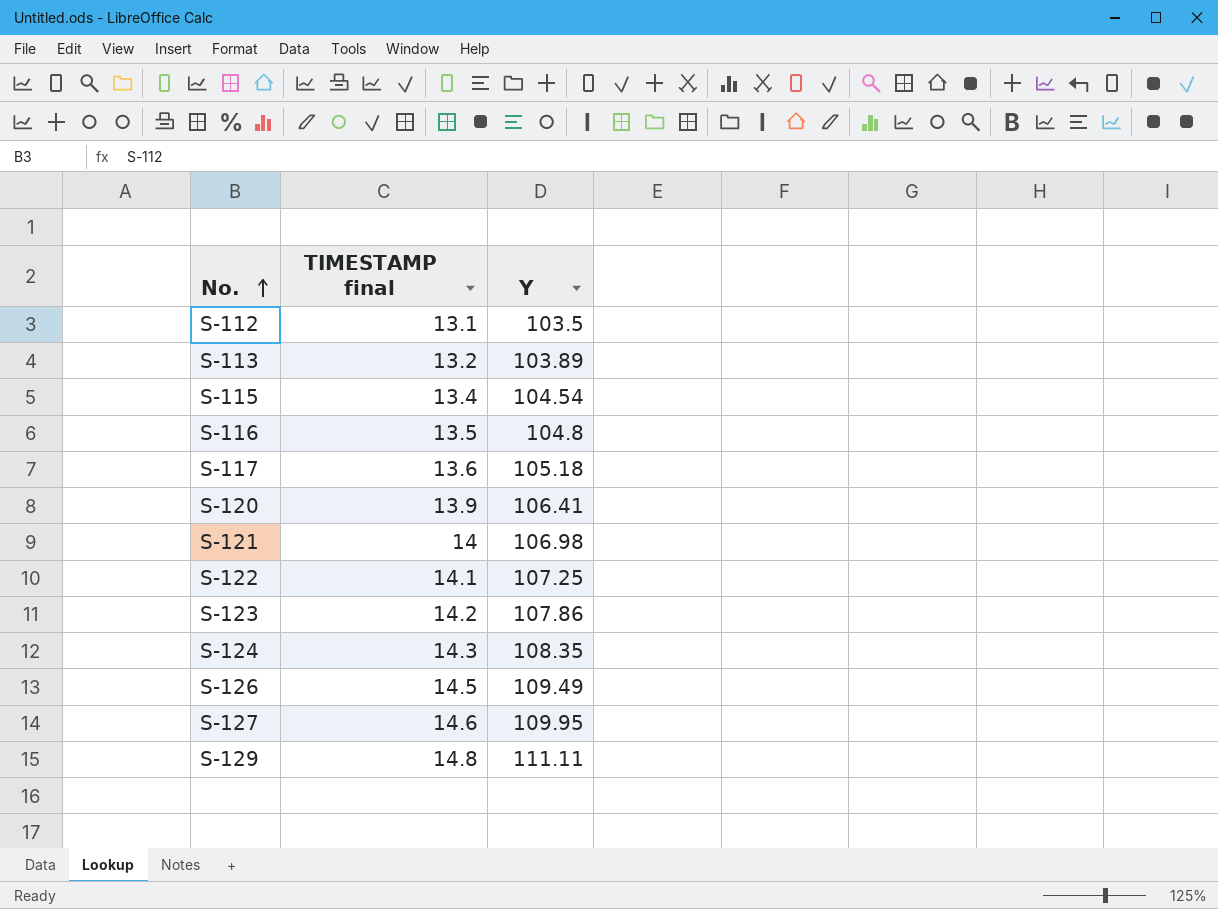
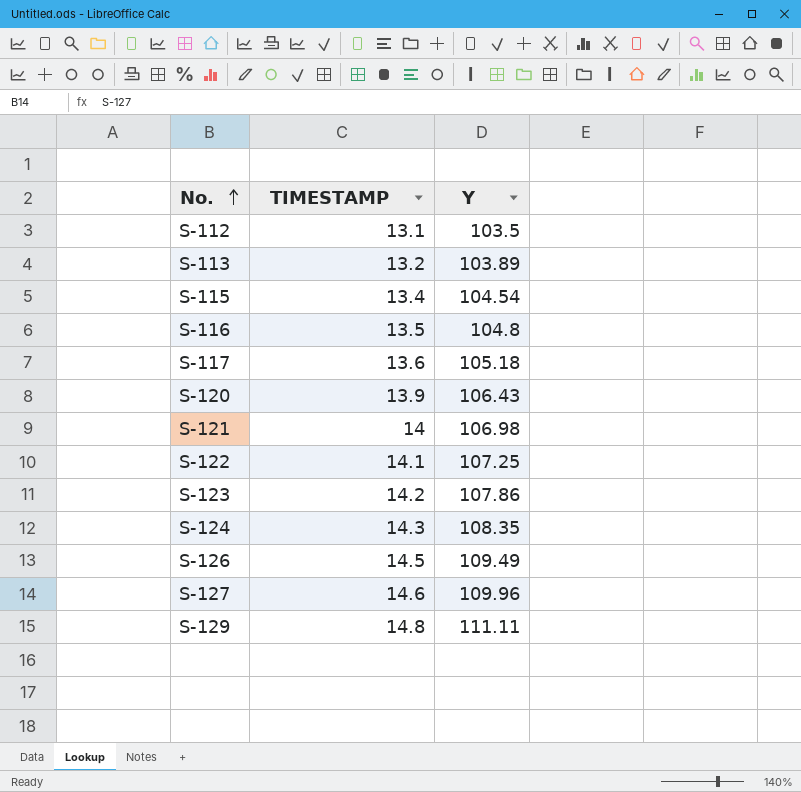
column name: TIMESTAMP final -> TIMESTAMP
S-120 | Y: 106.41 -> 106.43
S-127 | Y: 109.95 -> 109.96

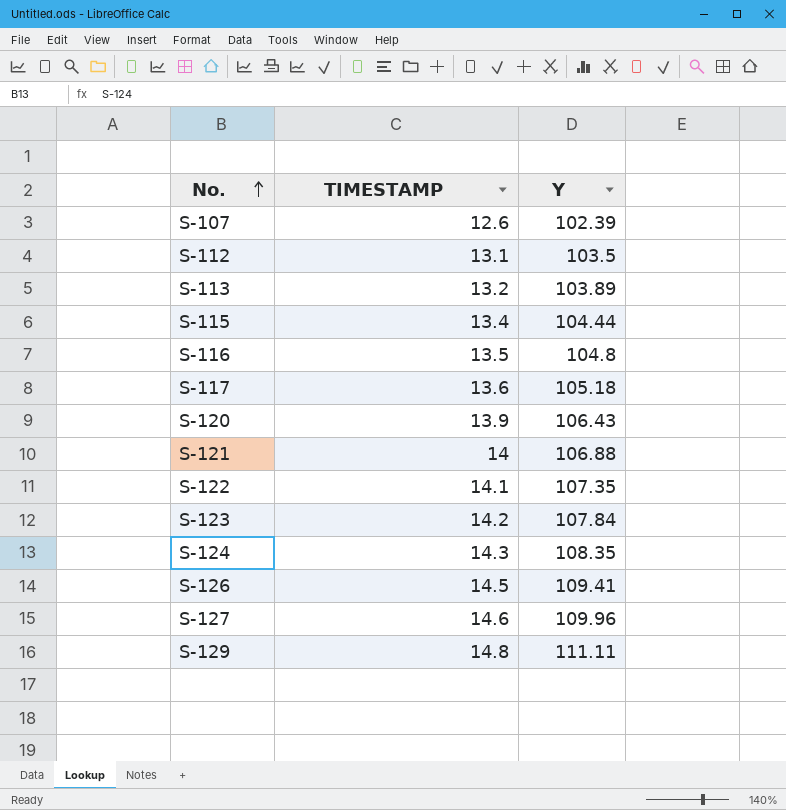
row S-107: none -> 12.6 | 102.39
S-115 | Y: 104.54 -> 104.44
S-121 | Y: 106.98 -> 106.88
S-122 | Y: 107.25 -> 107.35
S-123 | Y: 107.86 -> 107.84
S-126 | Y: 109.49 -> 109.41

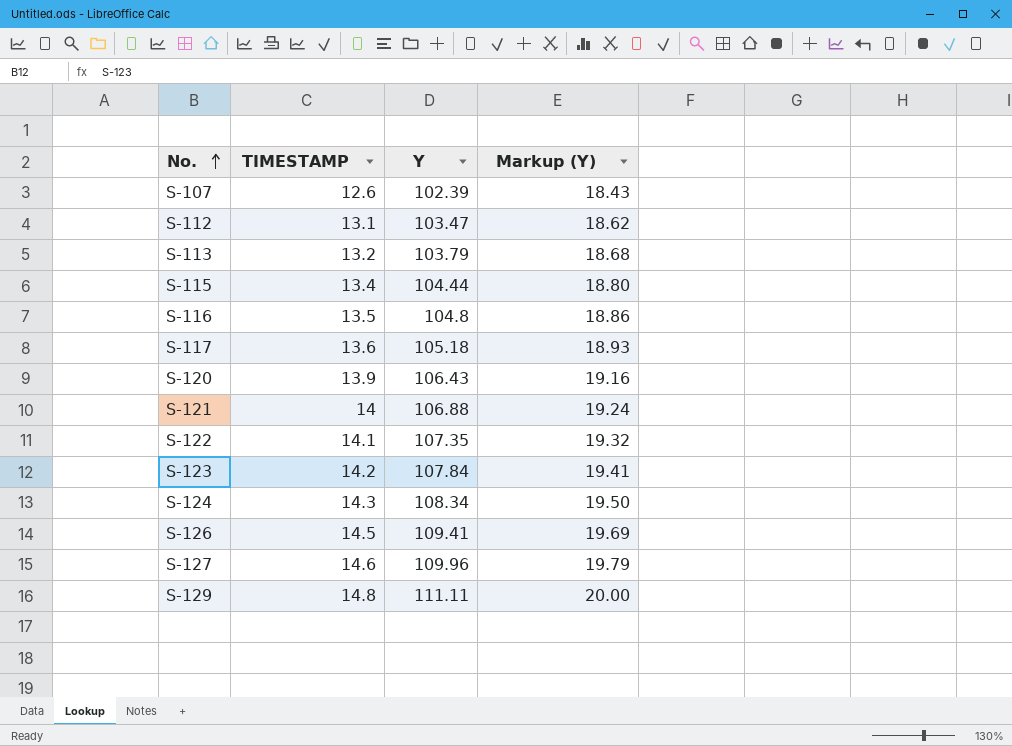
column Markup (Y) | formula: none -> [Y] * 0.18
S-112 | Y: 103.5 -> 103.47
S-113 | Y: 103.89 -> 103.79
S-124 | Y: 108.35 -> 108.34

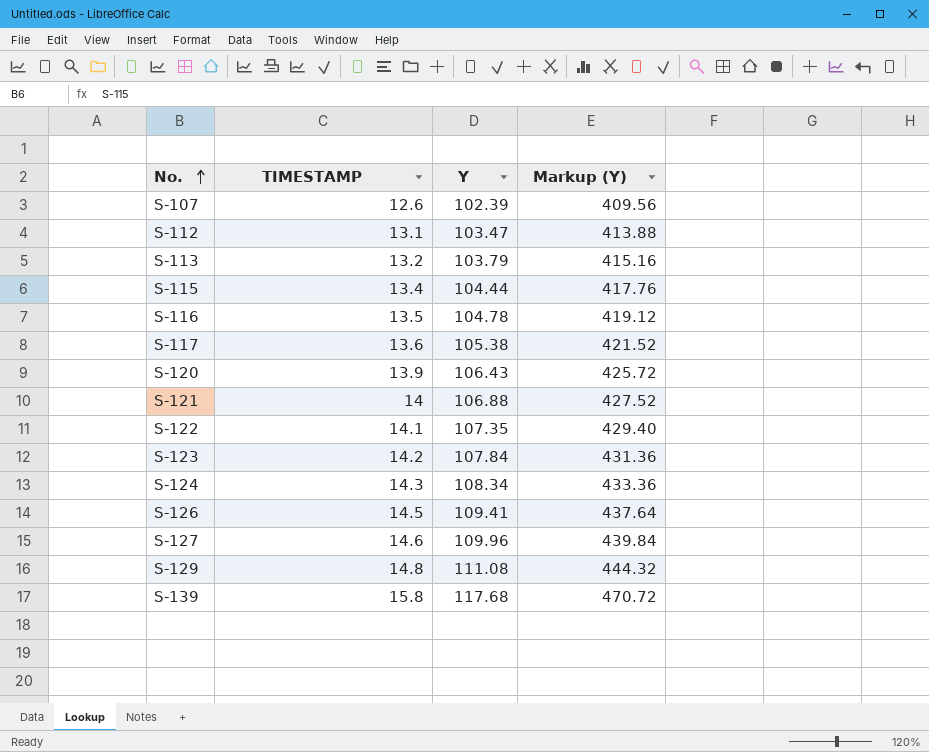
column Markup (Y) | formula: [Y] * 0.18 -> [Y] * 4
S-116 | Y: 104.8 -> 104.78
S-117 | Y: 105.18 -> 105.38
S-129 | Y: 111.11 -> 111.08
row S-139: none -> 15.8 | 117.68 | 470.72

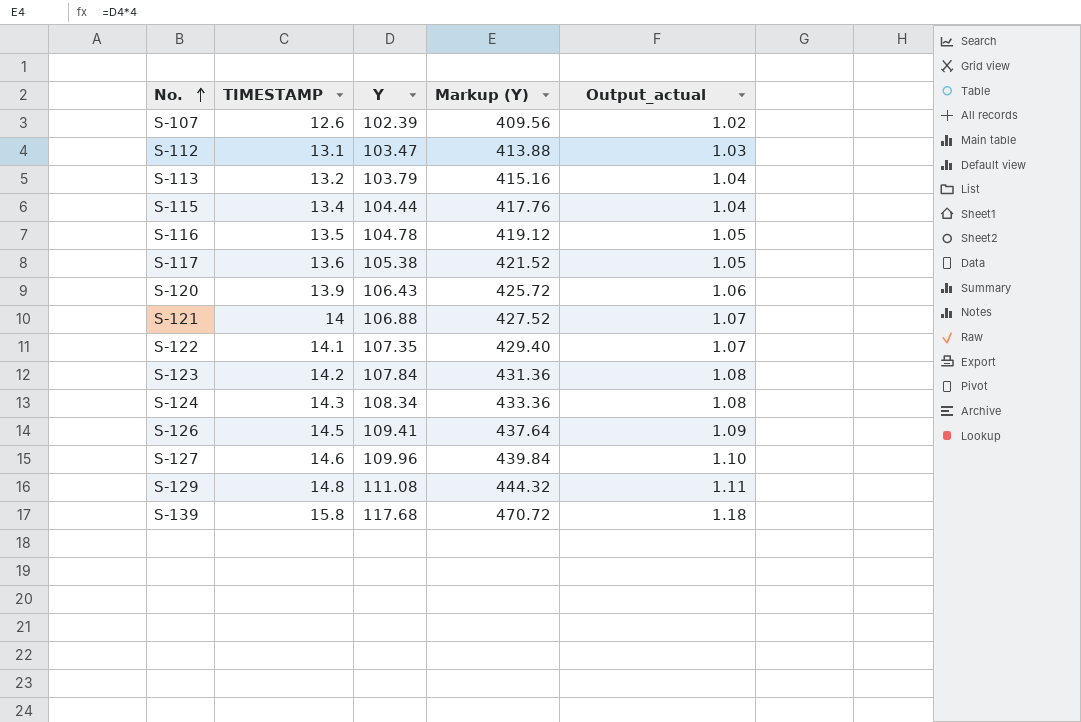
column Output_actual | formula: none -> [Y] * 0.01

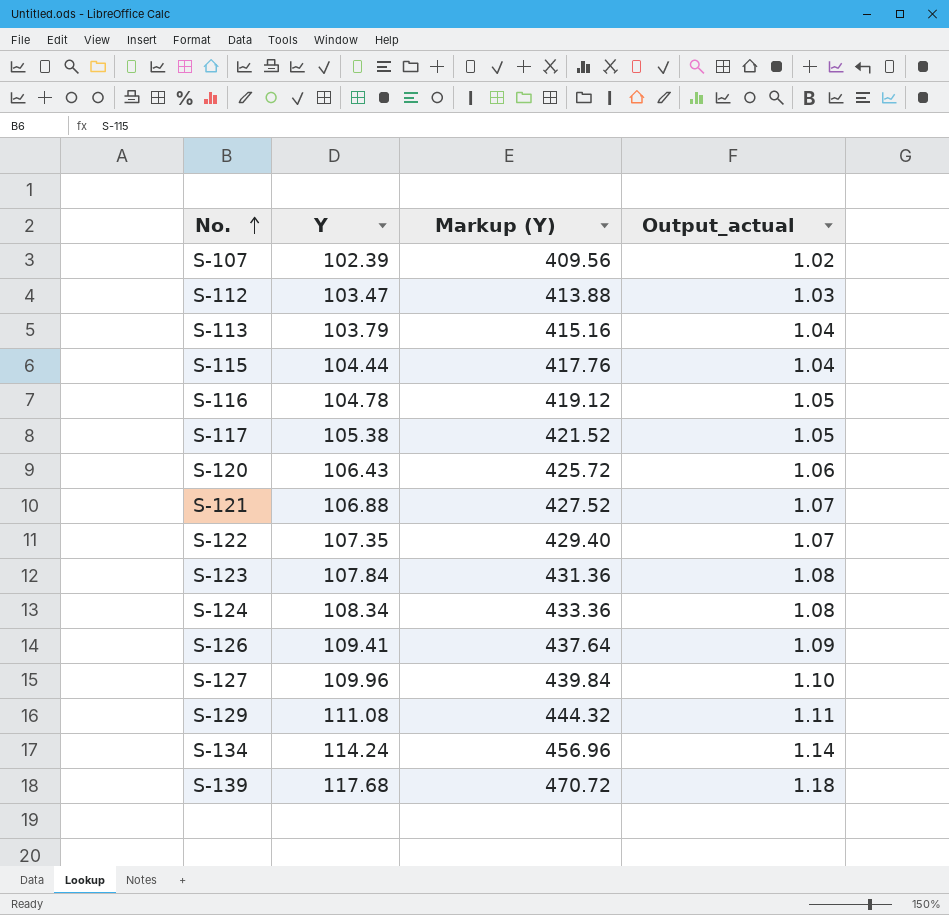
column TIMESTAMP | position: 2 -> none
row S-134: none -> 114.24 | 456.96 | 1.14

